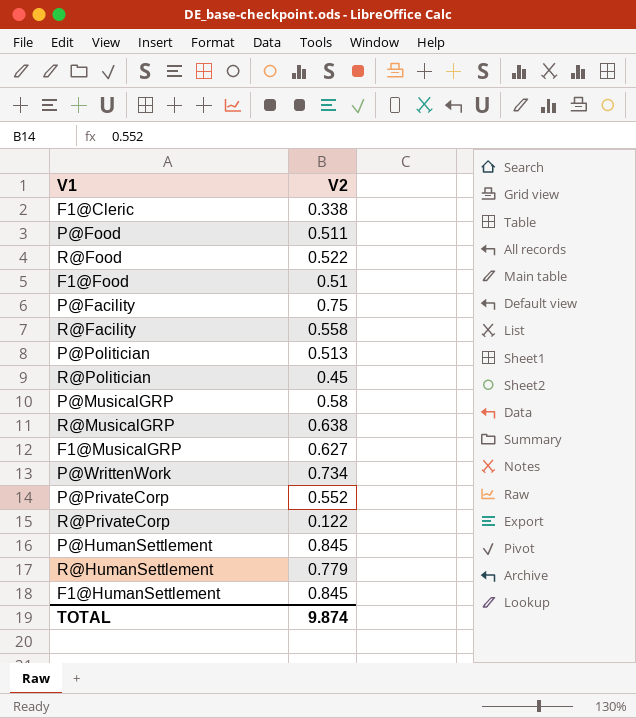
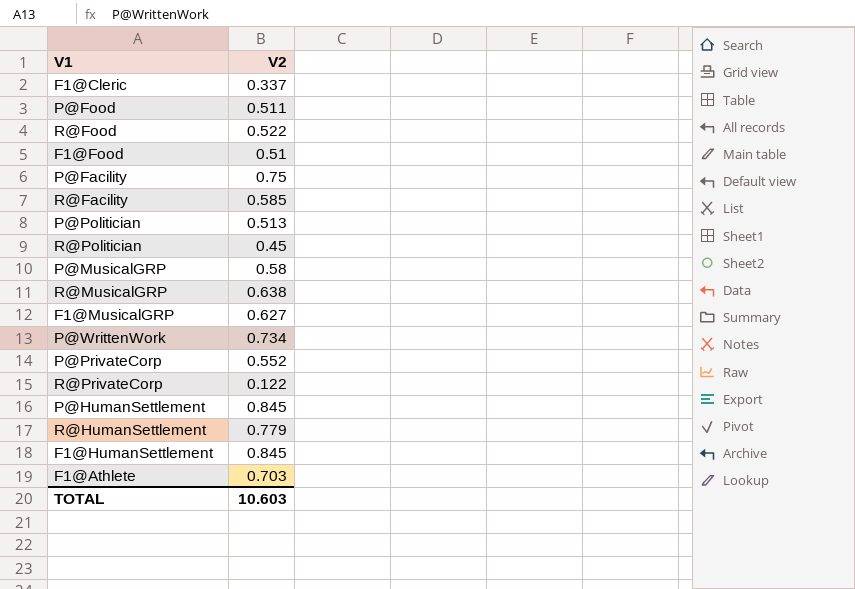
F1@Cleric | V2: 0.338 -> 0.337
R@Facility | V2: 0.558 -> 0.585
row F1@Athlete: none -> 0.703
TOTAL | V2: 9.874 -> 10.603

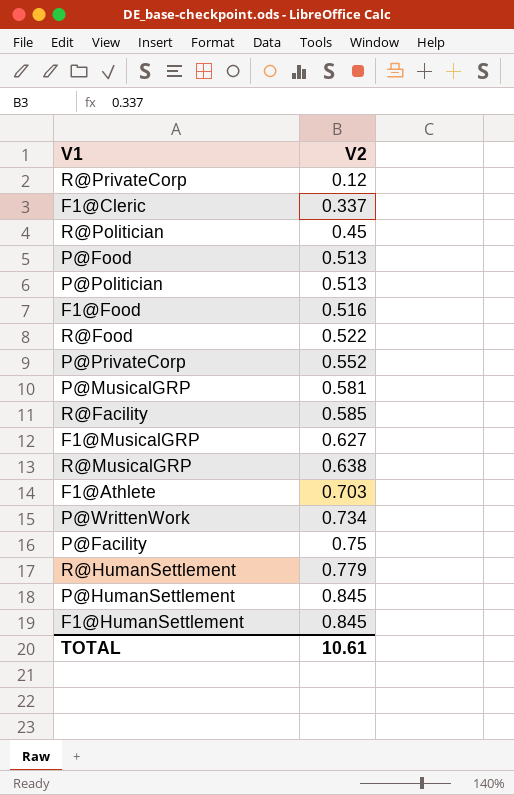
row order: none -> V2 ascending
R@PrivateCorp | V2: 0.122 -> 0.12
P@Food | V2: 0.511 -> 0.513
F1@Food | V2: 0.51 -> 0.516
P@MusicalGRP | V2: 0.58 -> 0.581
TOTAL | V2: 10.603 -> 10.61

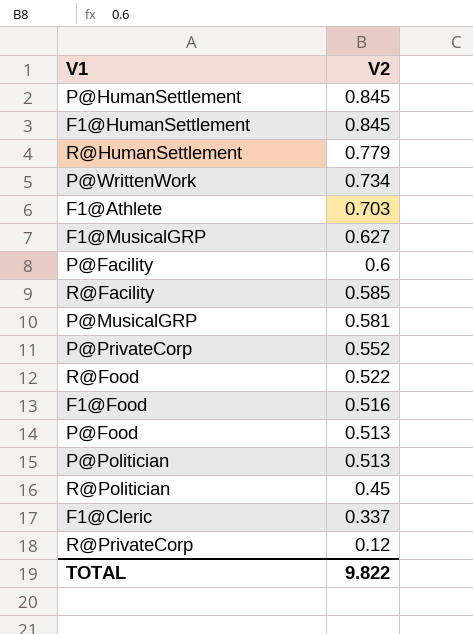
row order: V2 ascending -> V2 descending
row R@MusicalGRP: 0.638 -> none
P@Facility | V2: 0.75 -> 0.6
TOTAL | V2: 10.61 -> 9.822

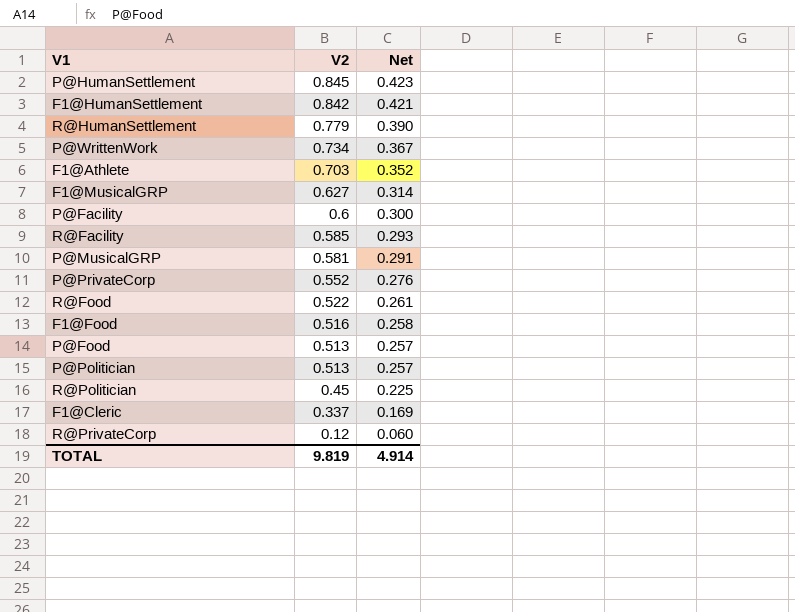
column Net | formula: none -> [V2] * 0.5
F1@HumanSettlement | V2: 0.845 -> 0.842
TOTAL | V2: 9.822 -> 9.819

